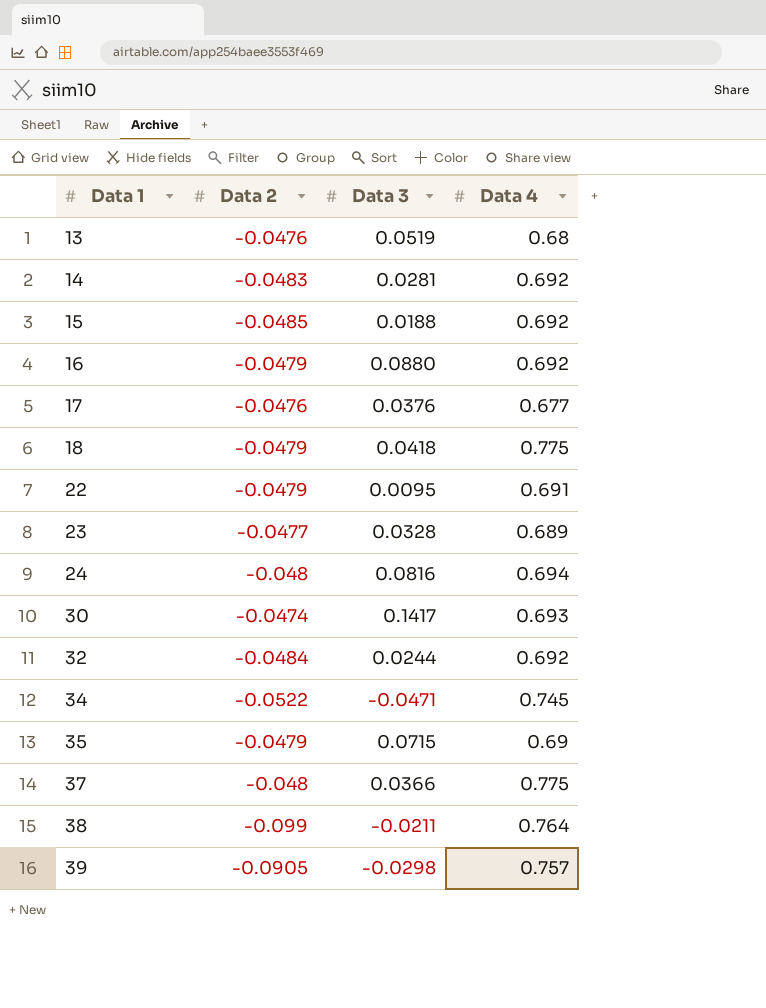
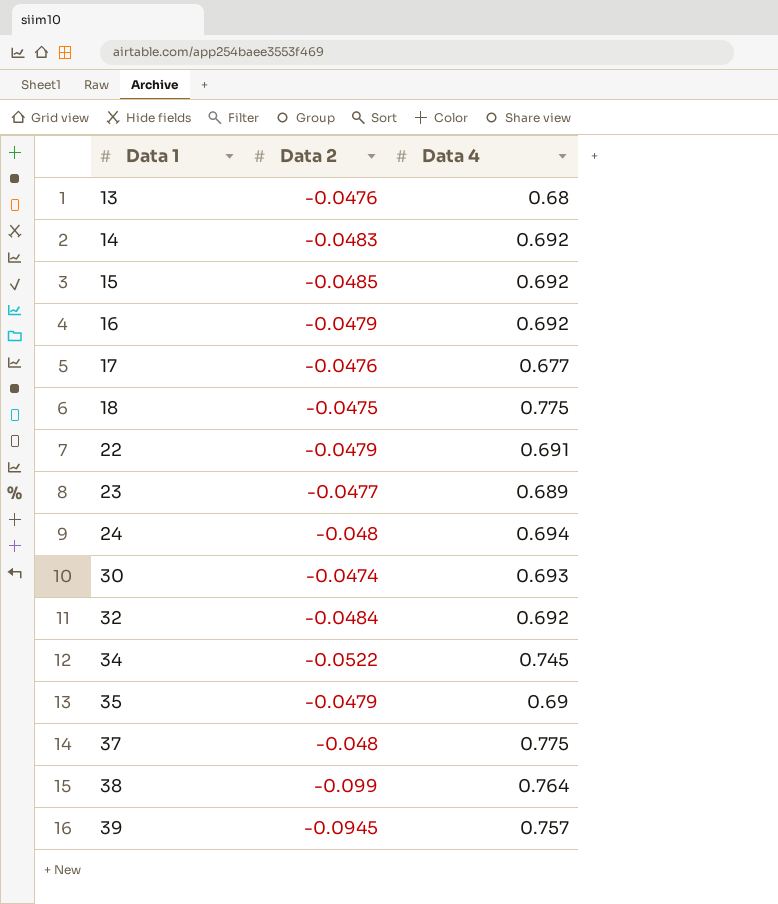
column Data 3 | position: 3 -> none
18 | Data 2: -0.0479 -> -0.0475
39 | Data 2: -0.0905 -> -0.0945

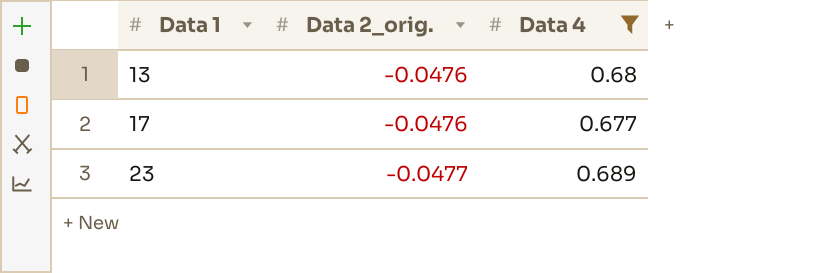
filter: none -> Data 4 <= 0.689
column name: Data 2 -> Data 2_orig.

